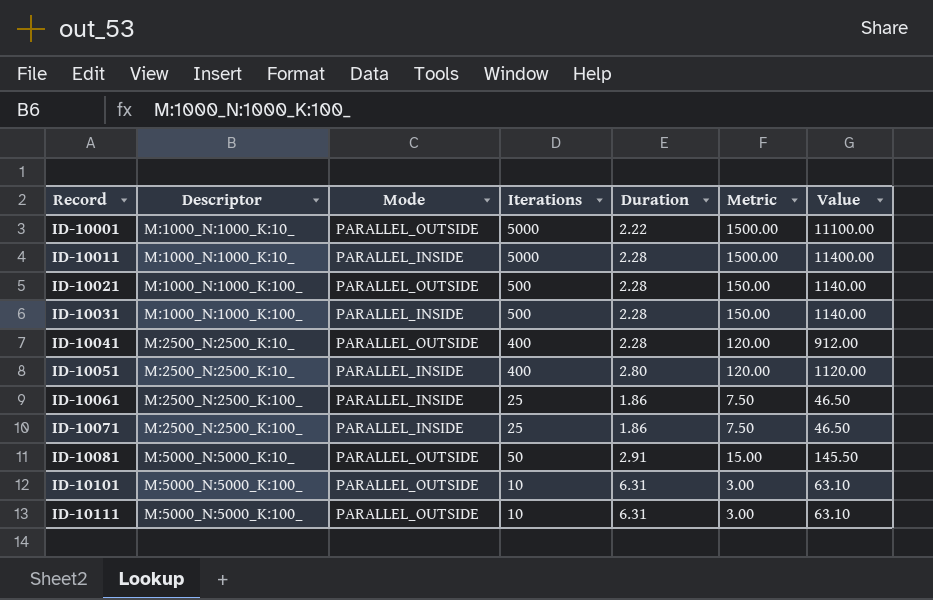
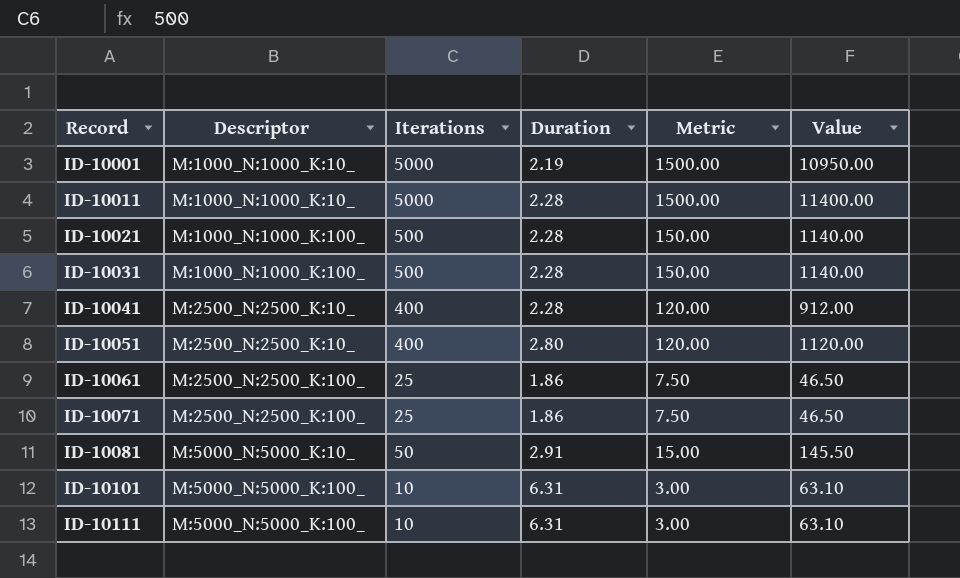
column Mode | position: 3 -> none
ID-10001 | Duration: 2.22 -> 2.19
ID-10001 | Value: 11100.00 -> 10950.00

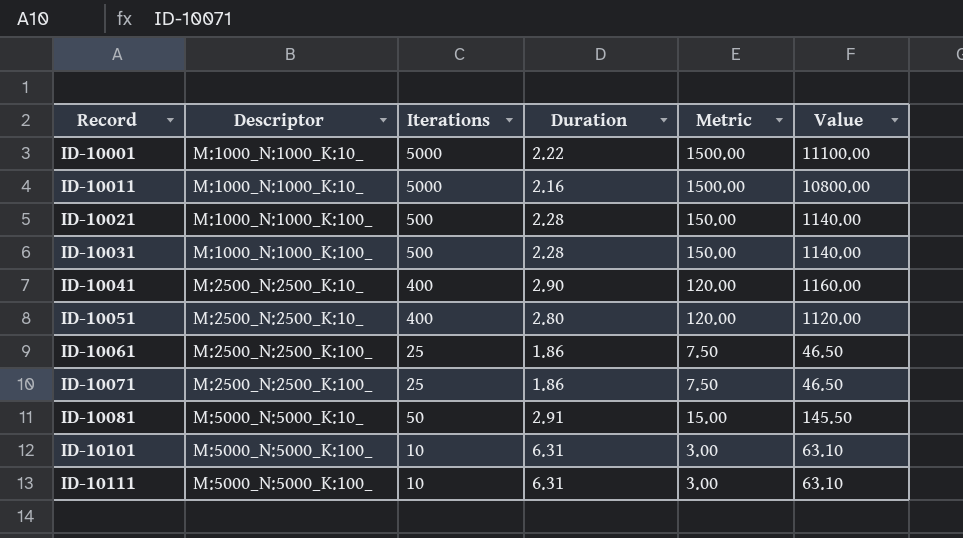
ID-10001 | Duration: 2.19 -> 2.22
ID-10001 | Value: 10950.00 -> 11100.00
ID-10011 | Duration: 2.28 -> 2.16
ID-10011 | Value: 11400.00 -> 10800.00
ID-10041 | Duration: 2.28 -> 2.90
ID-10041 | Value: 912.00 -> 1160.00

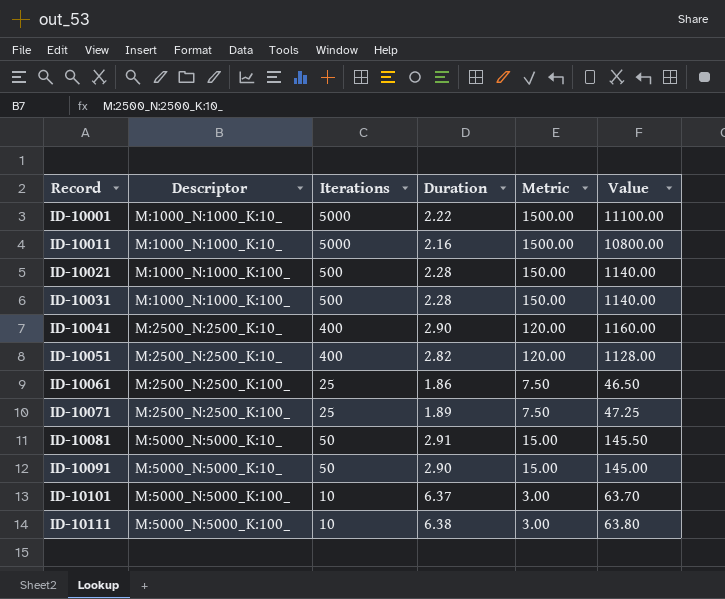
ID-10051 | Duration: 2.80 -> 2.82
ID-10051 | Value: 1120.00 -> 1128.00
ID-10071 | Duration: 1.86 -> 1.89
ID-10071 | Value: 46.50 -> 47.25
row ID-10091: none -> M:5000_N:5000_K:10_ | 50 | 2.90 | 15.00 | 145.00
ID-10101 | Duration: 6.31 -> 6.37
ID-10101 | Value: 63.10 -> 63.70
ID-10111 | Duration: 6.31 -> 6.38
ID-10111 | Value: 63.10 -> 63.80

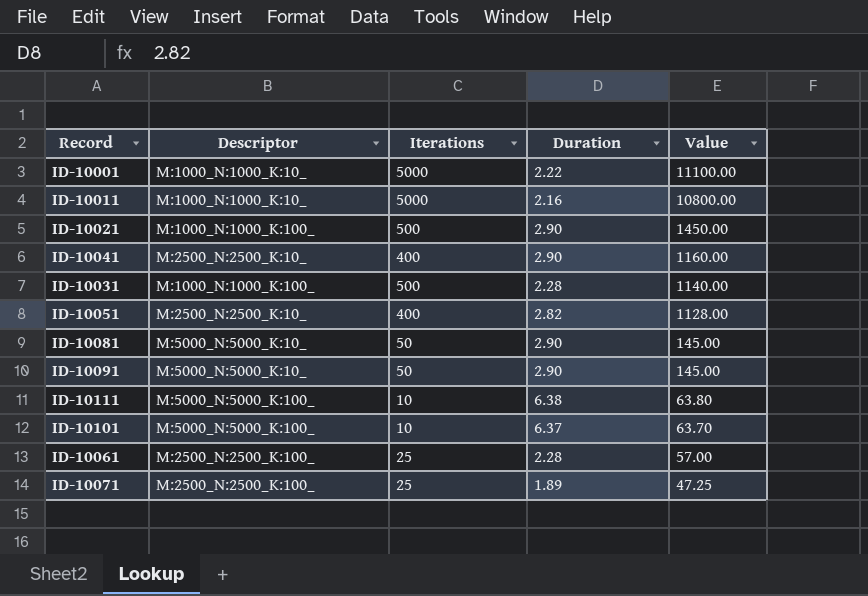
row order: Record ascending -> Value descending
column Metric | formula: [Iterations] * 0.3 -> none
ID-10021 | Duration: 2.28 -> 2.90
ID-10021 | Value: 1140.00 -> 1450.00
ID-10081 | Duration: 2.91 -> 2.90
ID-10081 | Value: 145.50 -> 145.00
ID-10061 | Duration: 1.86 -> 2.28
ID-10061 | Value: 46.50 -> 57.00

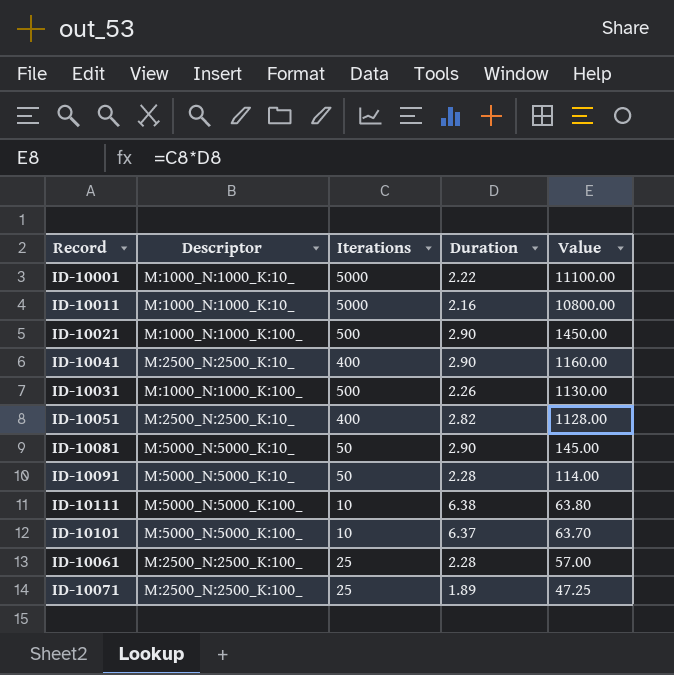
ID-10031 | Duration: 2.28 -> 2.26
ID-10031 | Value: 1140.00 -> 1130.00
ID-10091 | Duration: 2.90 -> 2.28
ID-10091 | Value: 145.00 -> 114.00

